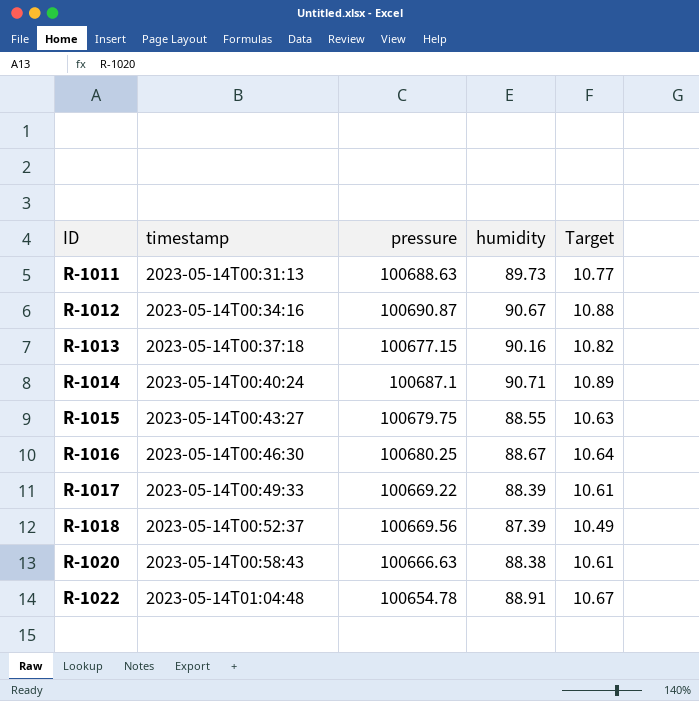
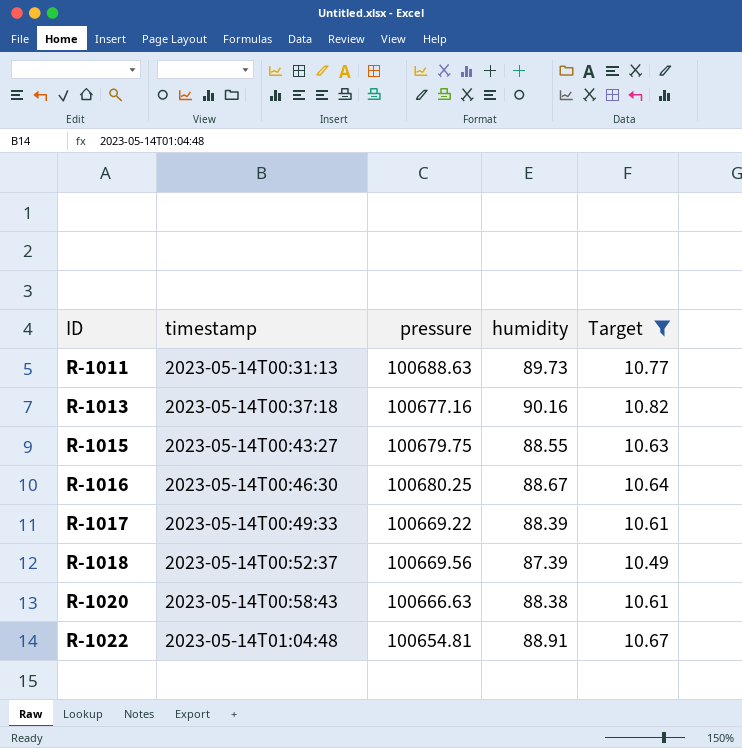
filter: none -> Target <= 10.82
R-1013 | pressure: 100677.15 -> 100677.16
R-1022 | pressure: 100654.78 -> 100654.81

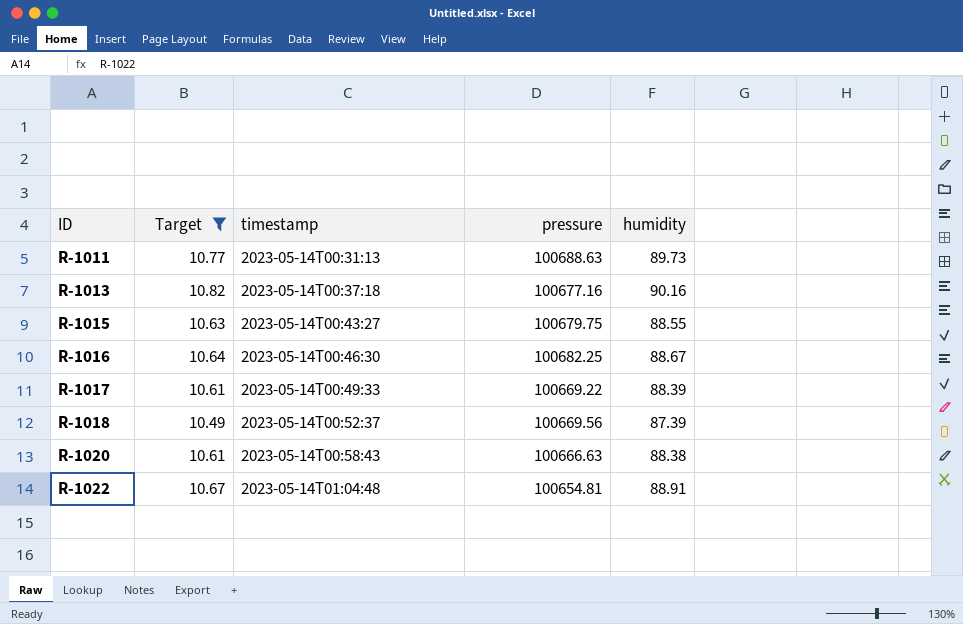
column Target | position: 5 -> 2
R-1016 | pressure: 100680.25 -> 100682.25

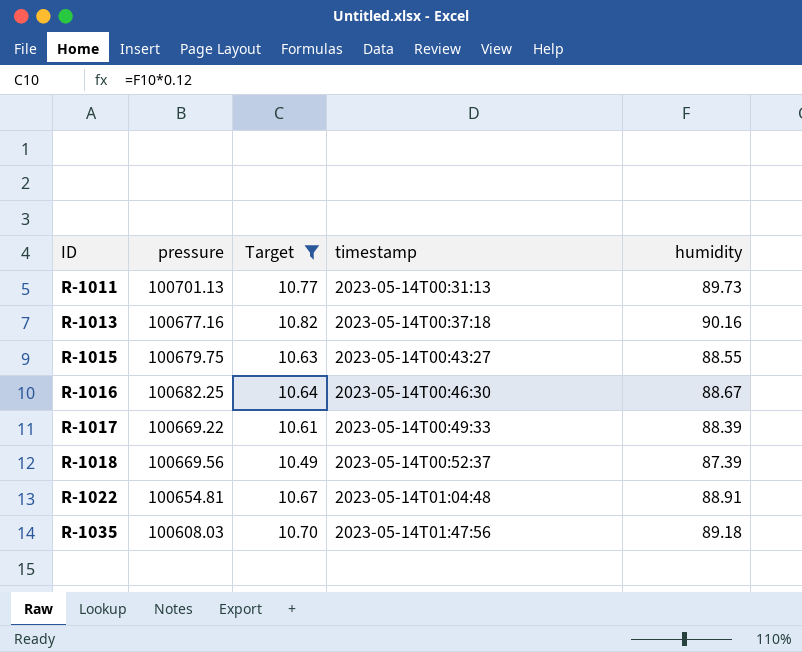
column pressure | position: 4 -> 2
row R-1020: 10.61 | 2023-05-14T00:58:43 | 100666.63 | 88.38 -> none
R-1011 | pressure: 100688.63 -> 100701.13
row R-1035: none -> 100608.03 | 10.70 | 2023-05-14T01:47:56 | 89.18

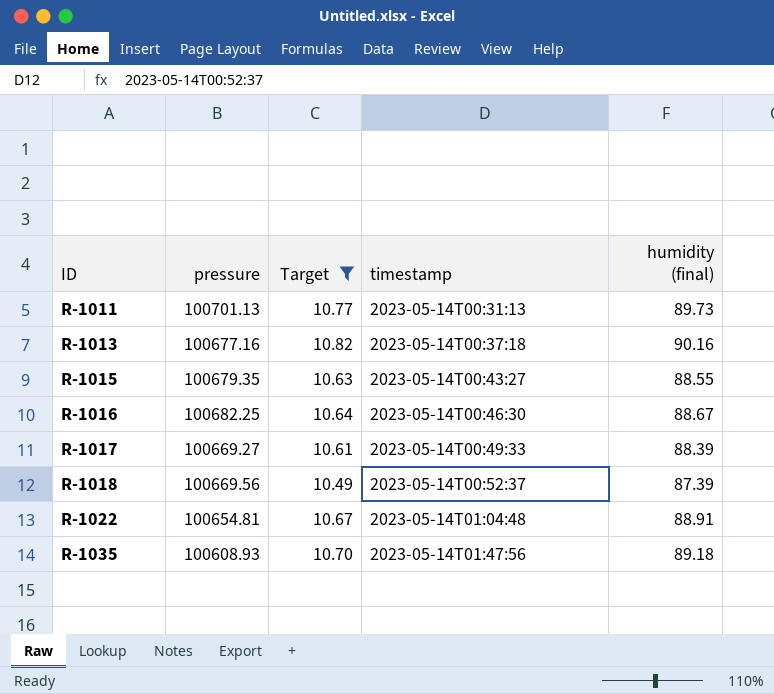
column name: humidity -> humidity (final)
R-1015 | pressure: 100679.75 -> 100679.35
R-1017 | pressure: 100669.22 -> 100669.27
R-1035 | pressure: 100608.03 -> 100608.93

